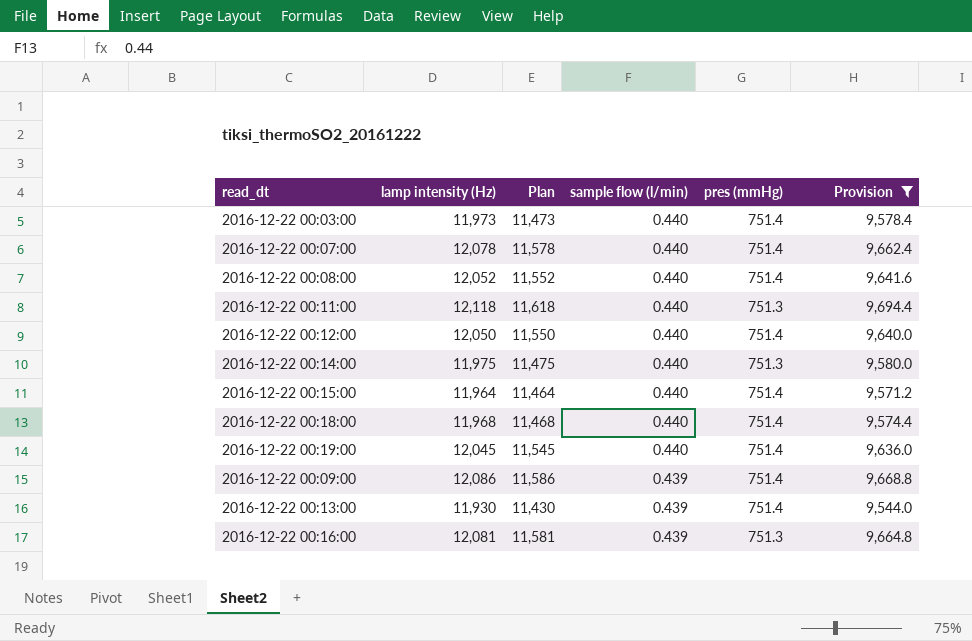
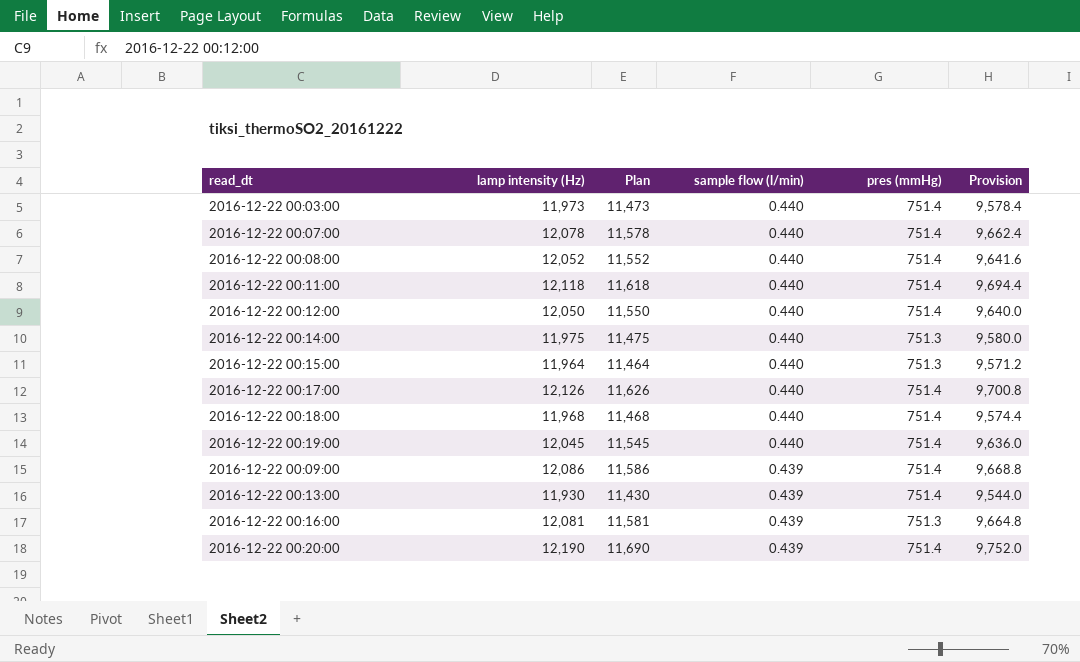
filter: Provision <= 9,694.4 -> none
2016-12-22 00:11:00 | pres (mmHg): 751.3 -> 751.4
2016-12-22 00:15:00 | pres (mmHg): 751.4 -> 751.3

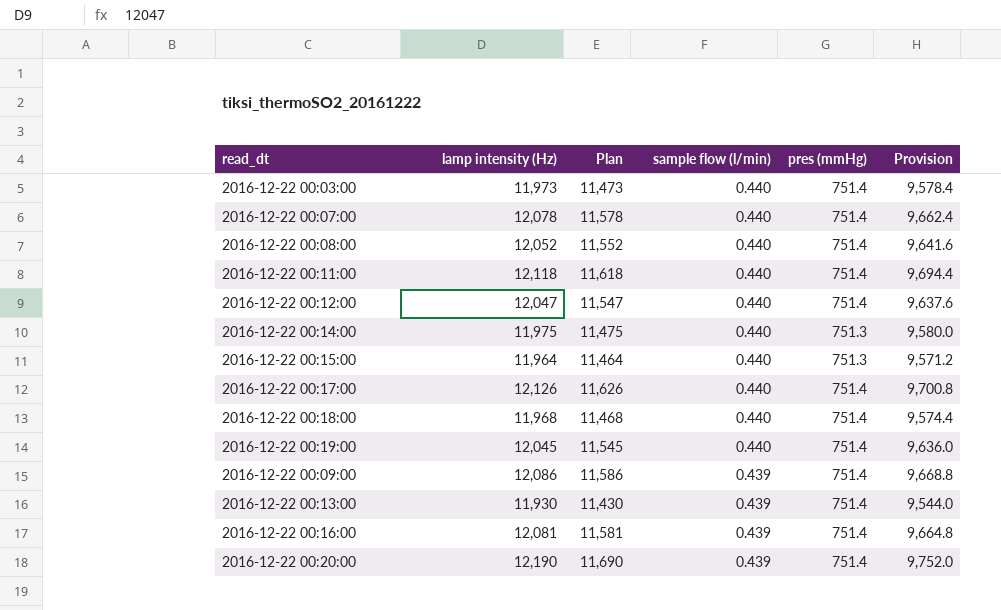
2016-12-22 00:12:00 | lamp intensity (Hz): 12,050 -> 12,047
2016-12-22 00:12:00 | Plan: 11,550 -> 11,547
2016-12-22 00:12:00 | Provision: 9,640.0 -> 9,637.6
2016-12-22 00:16:00 | pres (mmHg): 751.3 -> 751.4

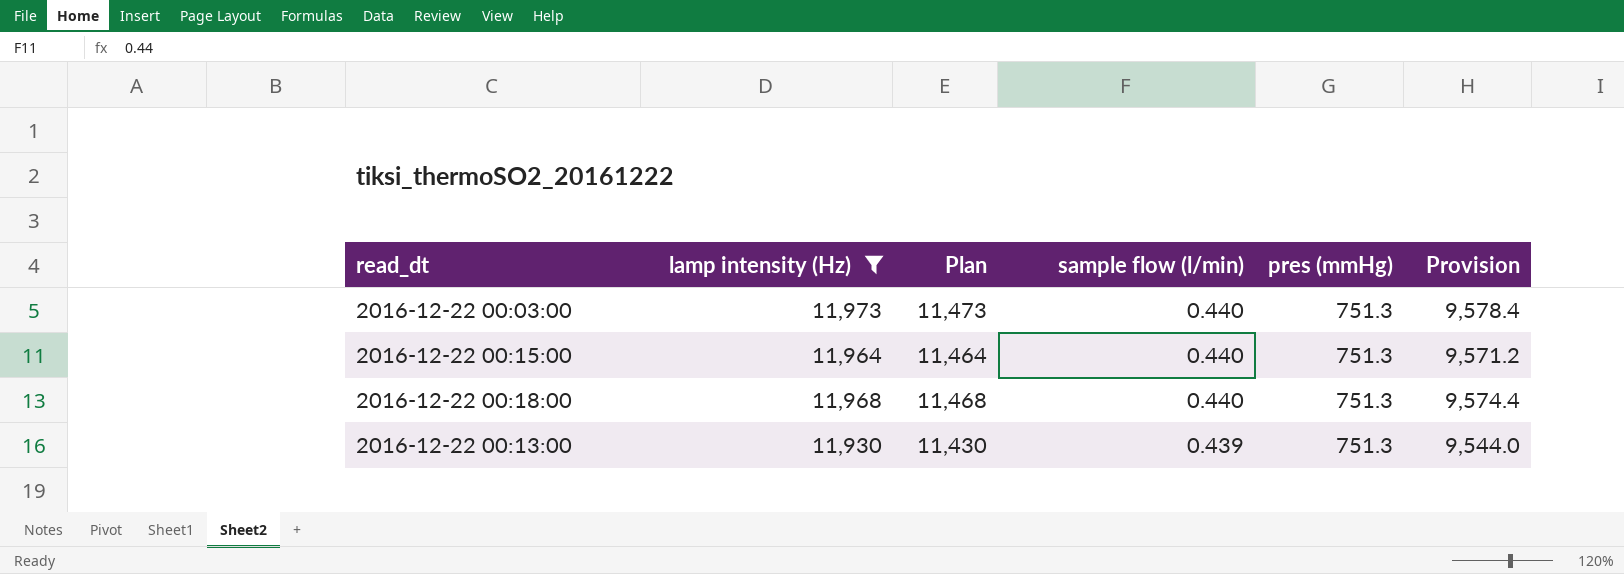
filter: none -> lamp intensity (Hz) <= 11,973
2016-12-22 00:03:00 | pres (mmHg): 751.4 -> 751.3
2016-12-22 00:18:00 | pres (mmHg): 751.4 -> 751.3
2016-12-22 00:13:00 | pres (mmHg): 751.4 -> 751.3

